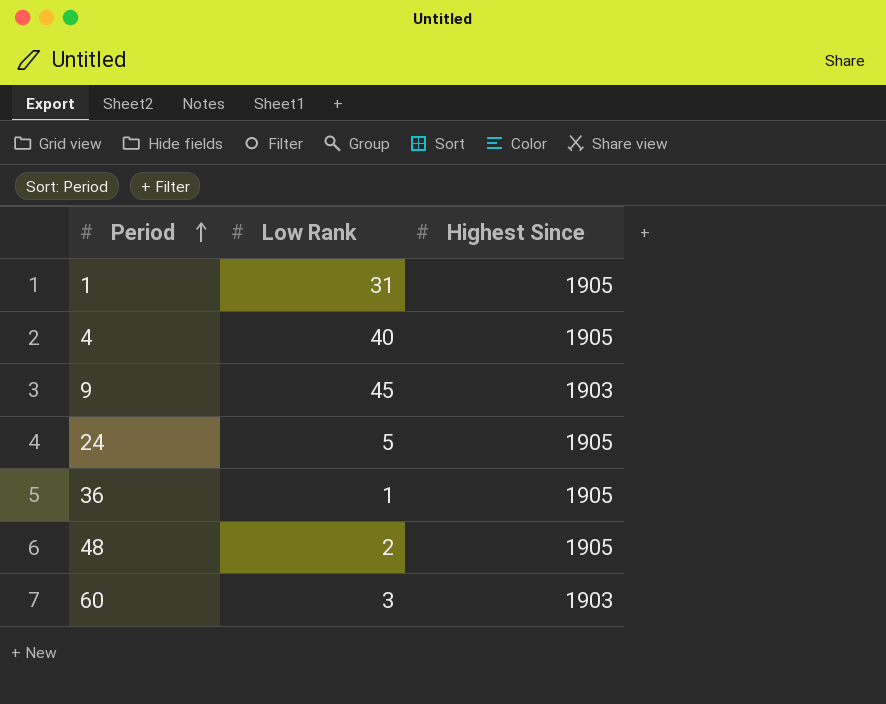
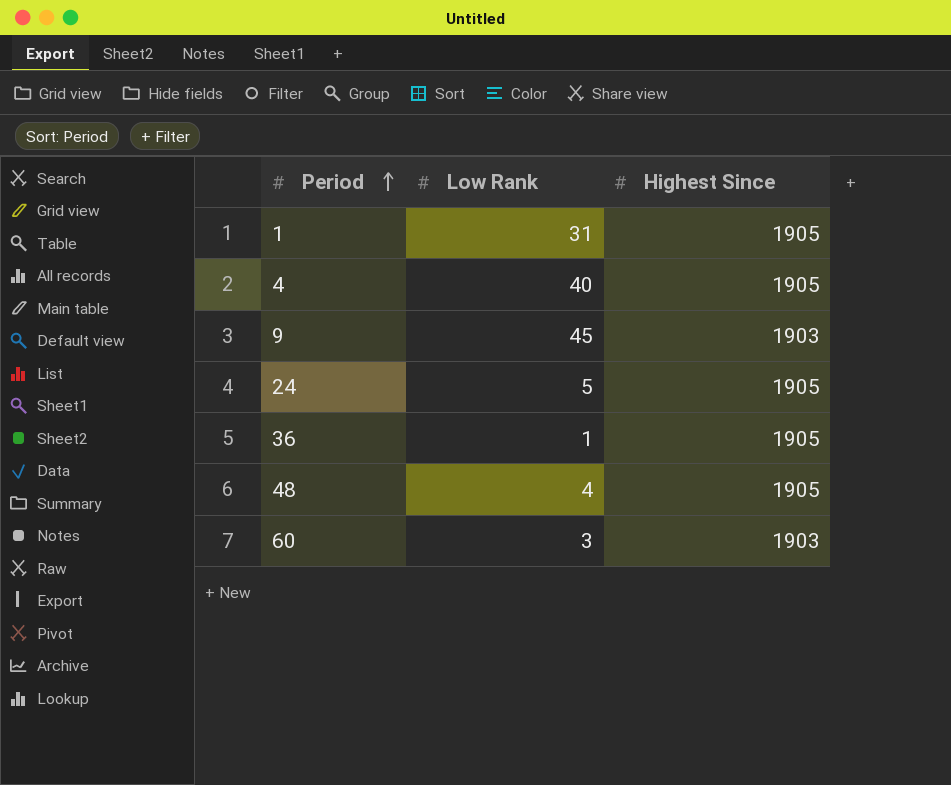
48 | Low Rank: 2 -> 4

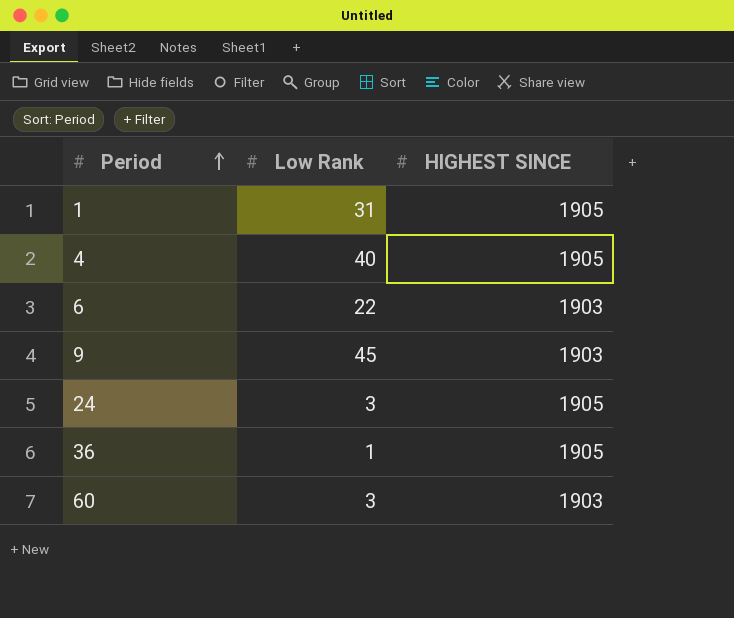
column name: Highest Since -> HIGHEST SINCE
row 48: 4 | 1905 -> none
row 6: none -> 22 | 1903
24 | Low Rank: 5 -> 3

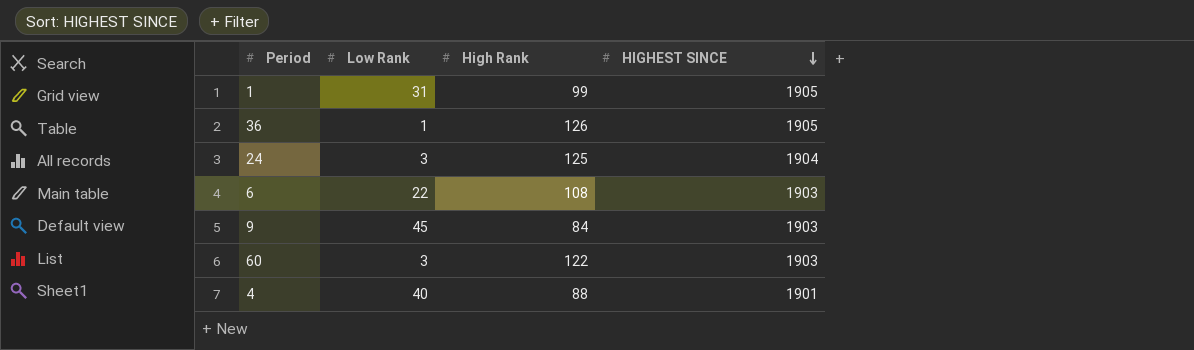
row order: Period ascending -> HIGHEST SINCE descending
column High Rank | position: none -> 3
24 | HIGHEST SINCE: 1905 -> 1904
4 | HIGHEST SINCE: 1905 -> 1901

